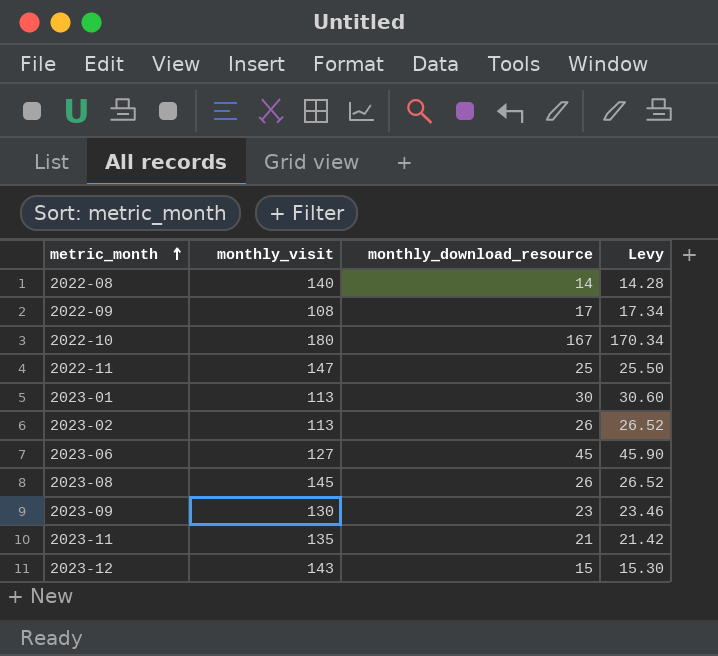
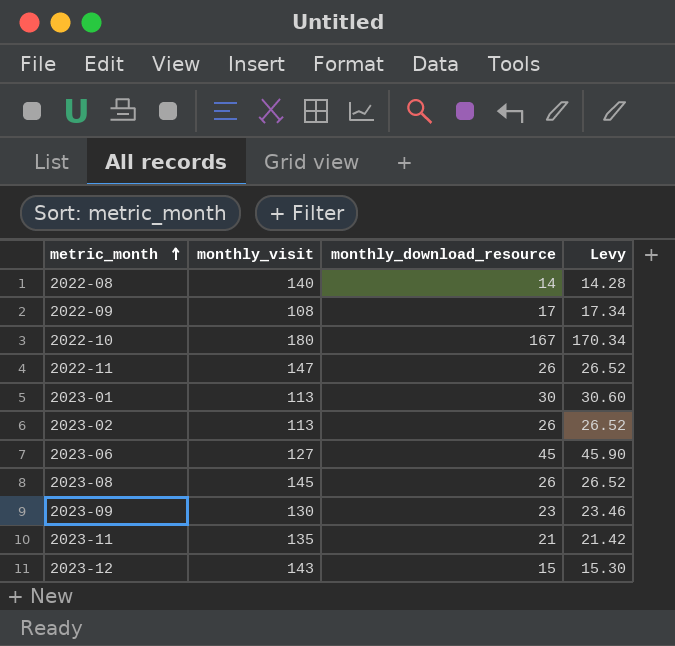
2022-11 | monthly_download_resource: 25 -> 26
2022-11 | Levy: 25.50 -> 26.52

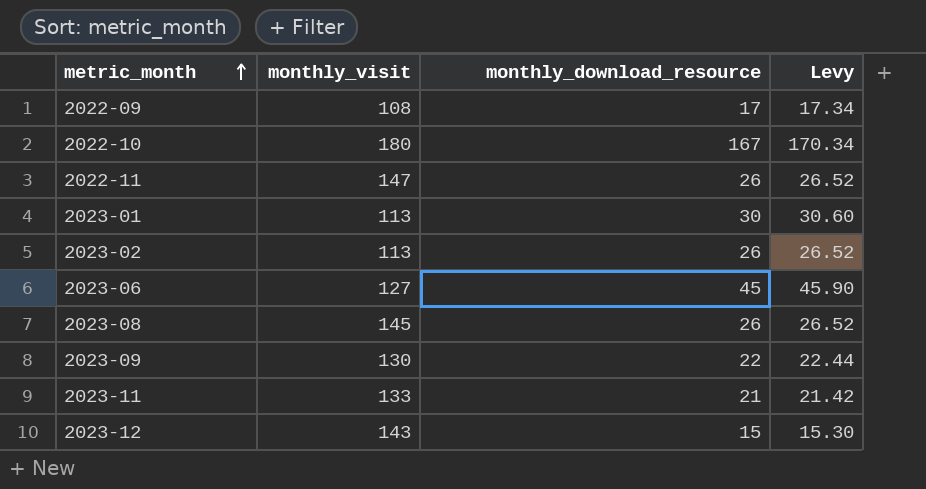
row 2022-08: 140 | 14 | 14.28 -> none
2023-09 | monthly_download_resource: 23 -> 22
2023-09 | Levy: 23.46 -> 22.44
2023-11 | monthly_visit: 135 -> 133

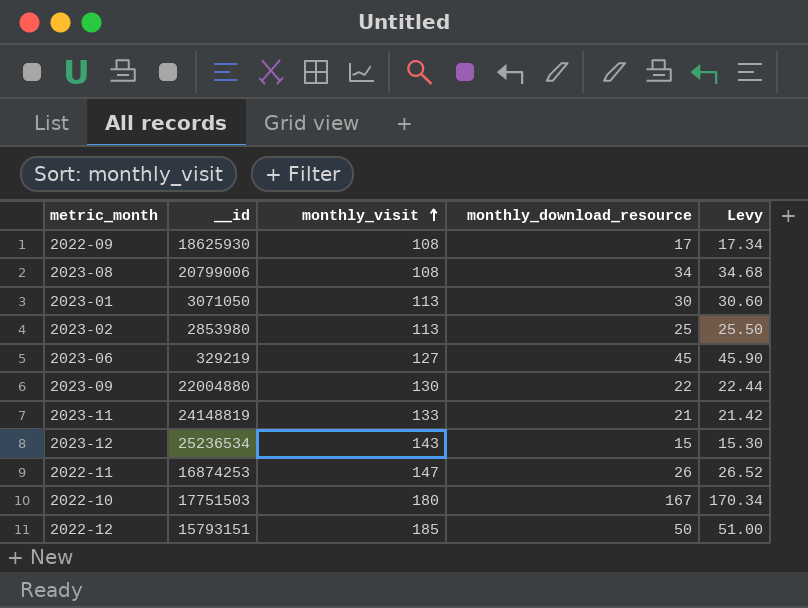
row order: metric_month ascending -> monthly_visit ascending
column __id | position: none -> 2
2023-08 | monthly_visit: 145 -> 108
2023-08 | monthly_download_resource: 26 -> 34
2023-08 | Levy: 26.52 -> 34.68
2023-02 | monthly_download_resource: 26 -> 25
2023-02 | Levy: 26.52 -> 25.50
row 2022-12: none -> 15793151 | 185 | 50 | 51.00

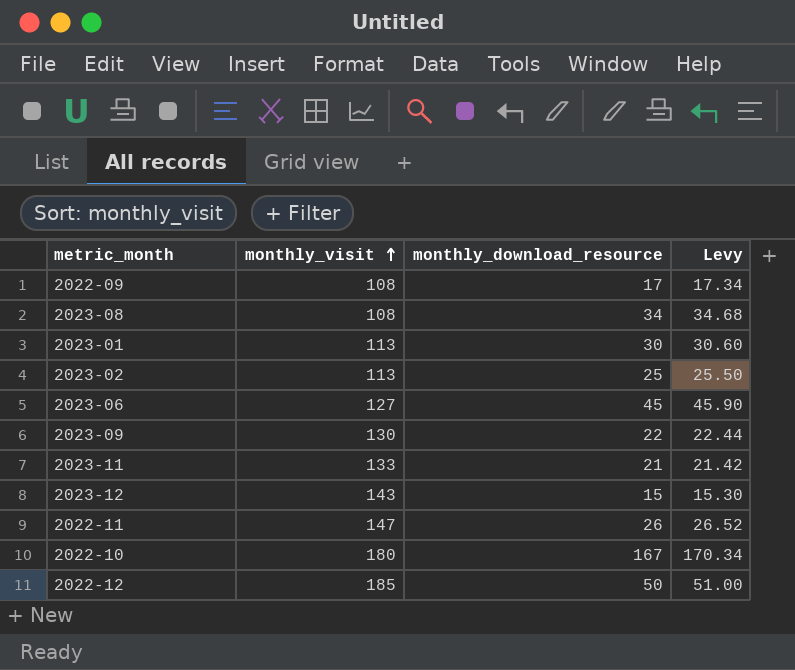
column __id | position: 2 -> none

